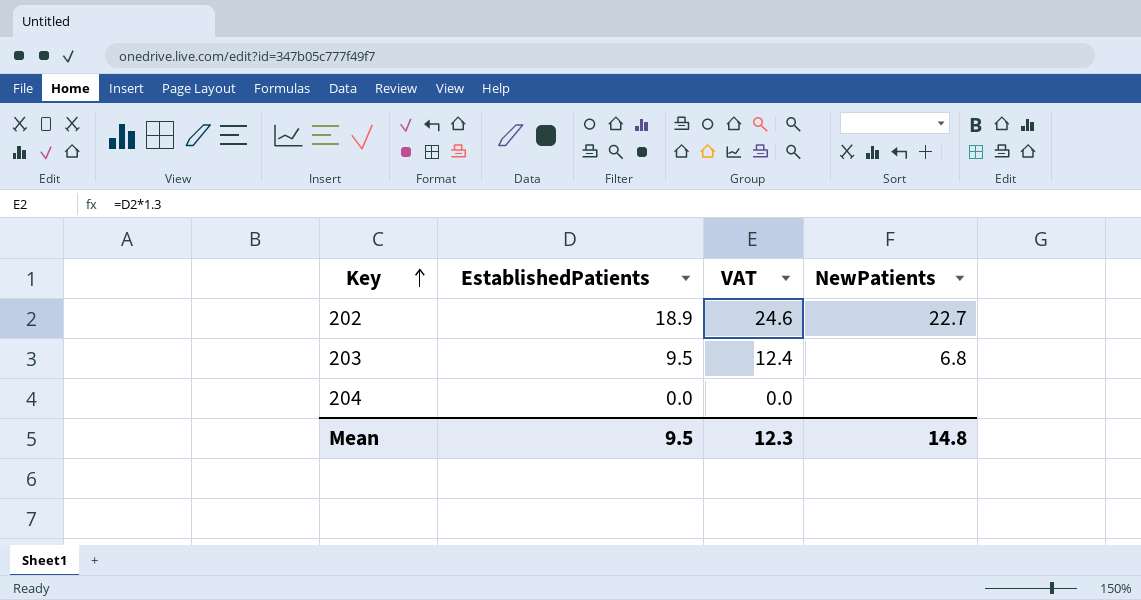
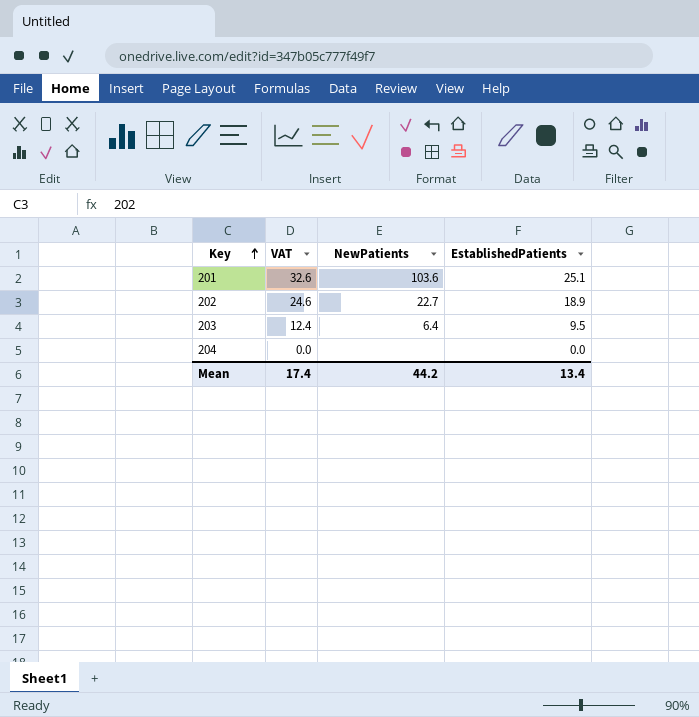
column EstablishedPatients | position: 2 -> 4
row 201: none -> 32.6 | 103.6 | 25.1
203 | NewPatients: 6.8 -> 6.4
Mean | VAT: 12.3 -> 17.4
Mean | NewPatients: 14.8 -> 44.2
Mean | EstablishedPatients: 9.5 -> 13.4

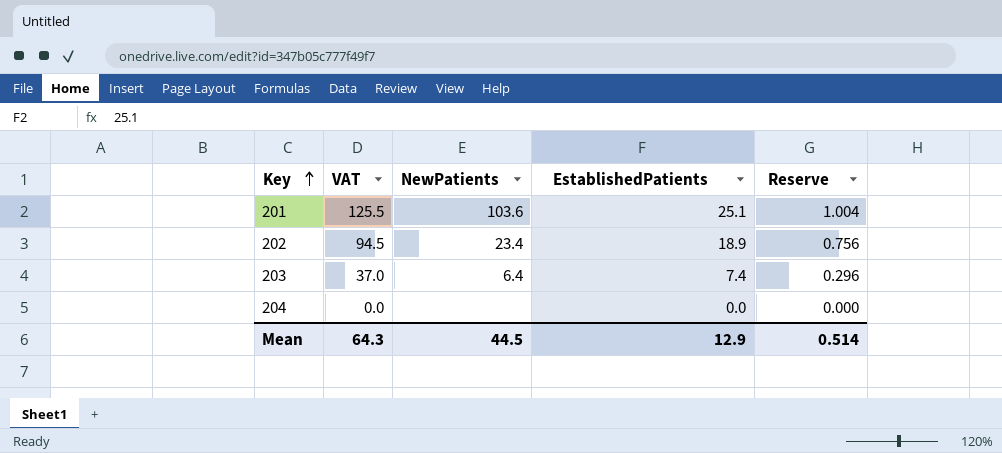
column VAT | formula: [EstablishedPatients] * 1.3 -> [EstablishedPatients] * 5
column Reserve | formula: none -> [EstablishedPatients] * 0.04
202 | NewPatients: 22.7 -> 23.4
203 | EstablishedPatients: 9.5 -> 7.4
Mean | VAT: 17.4 -> 64.3
Mean | NewPatients: 44.2 -> 44.5
Mean | EstablishedPatients: 13.4 -> 12.9

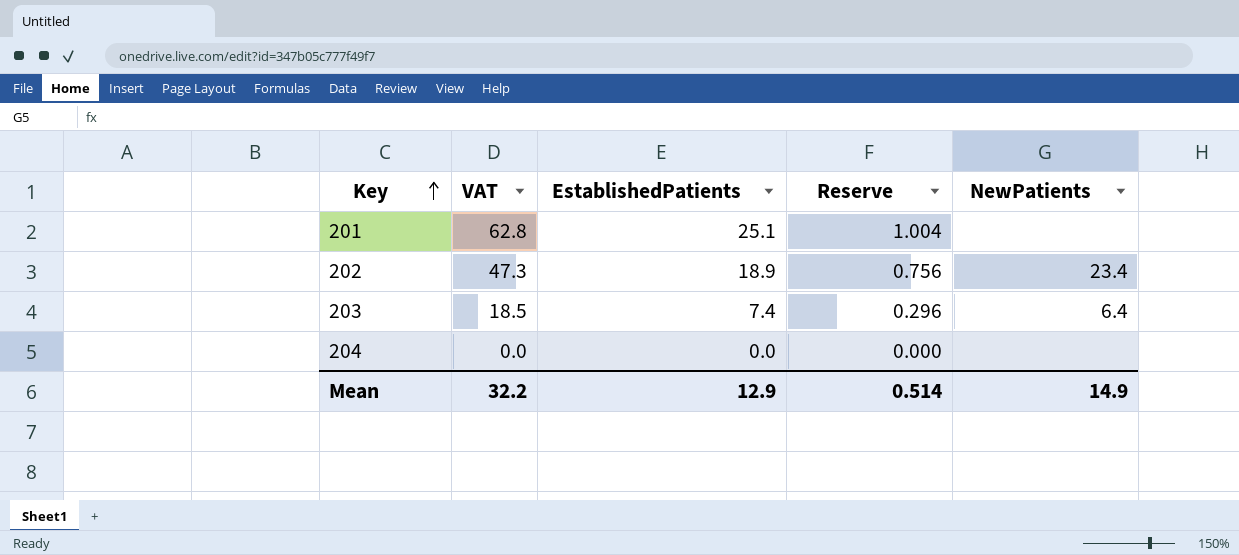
column VAT | formula: [EstablishedPatients] * 5 -> [EstablishedPatients] * 2.5
column NewPatients | position: 3 -> 5
201 | NewPatients: 103.6 -> none
Mean | VAT: 64.3 -> 32.2
Mean | NewPatients: 44.5 -> 14.9

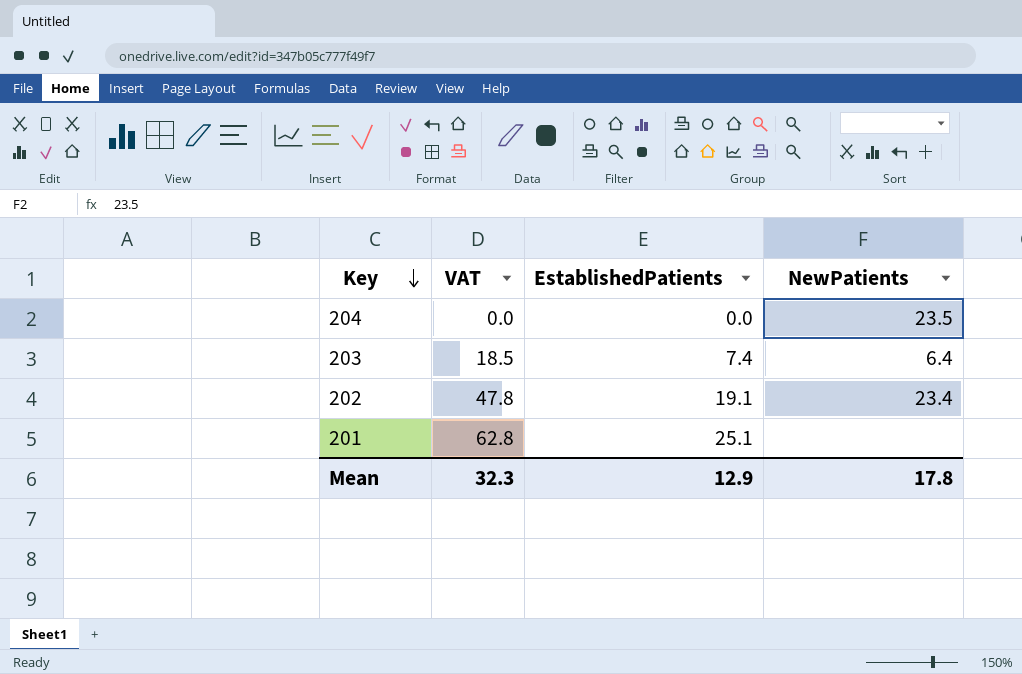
row order: Key ascending -> Key descending
column Reserve | formula: [EstablishedPatients] * 0.04 -> none
204 | NewPatients: none -> 23.5
202 | VAT: 47.3 -> 47.8
202 | EstablishedPatients: 18.9 -> 19.1
Mean | VAT: 32.2 -> 32.3
Mean | NewPatients: 14.9 -> 17.8

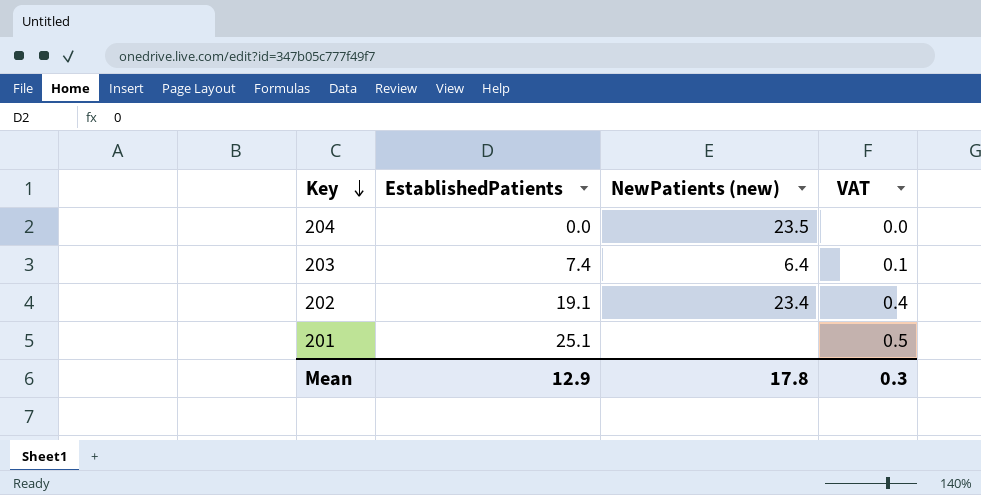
column name: NewPatients -> NewPatients (new)
column VAT | formula: [EstablishedPatients] * 2.5 -> [EstablishedPatients] * 0.02
column VAT | position: 2 -> 4
Mean | VAT: 32.3 -> 0.3

